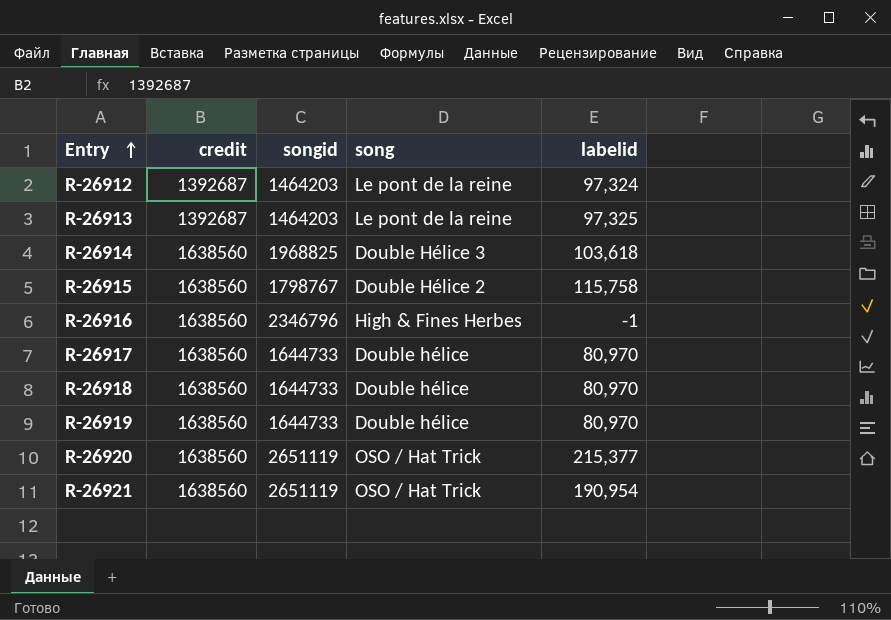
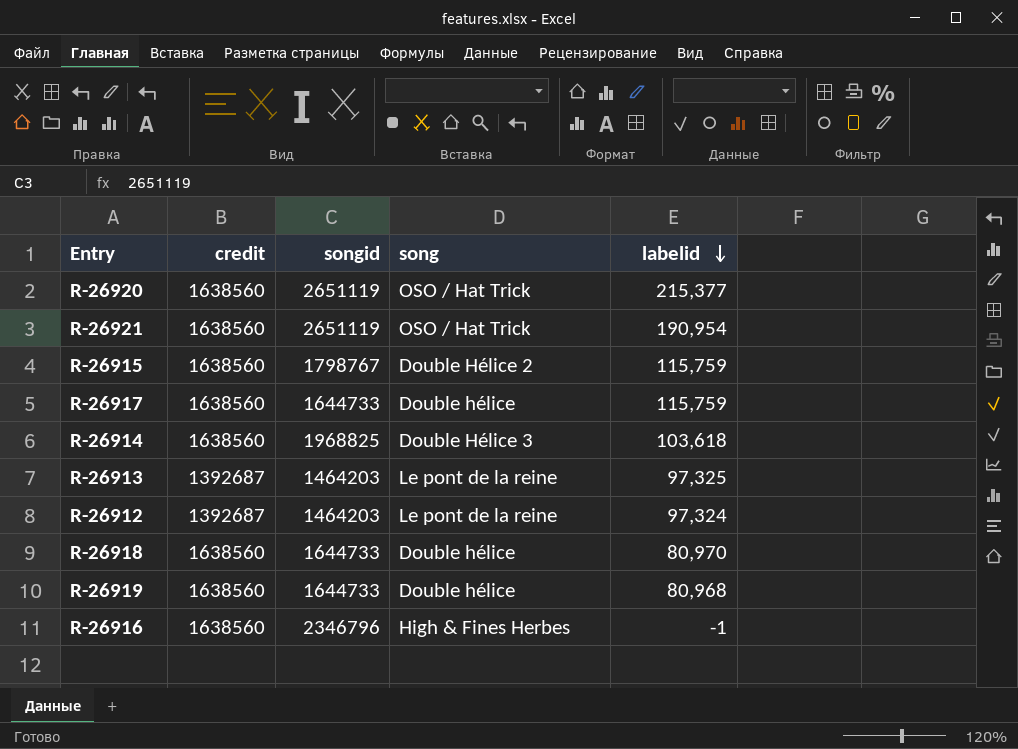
row order: Entry ascending -> labelid descending
R-26915 | labelid: 115,758 -> 115,759
R-26917 | labelid: 80,970 -> 115,759
R-26919 | labelid: 80,970 -> 80,968

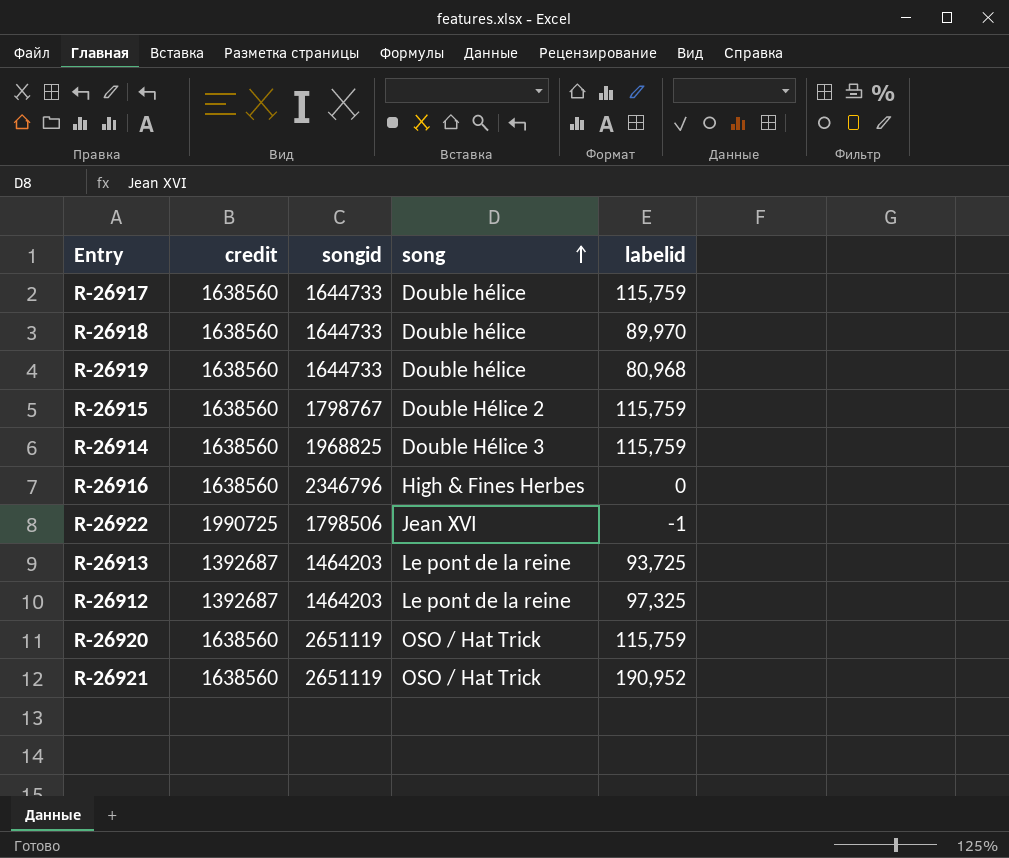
row order: labelid descending -> song ascending
R-26918 | labelid: 80,970 -> 89,970
R-26914 | labelid: 103,618 -> 115,759
R-26916 | labelid: -1 -> 0
row R-26922: none -> 1990725 | 1798506 | Jean XVI | -1
R-26913 | labelid: 97,325 -> 93,725
R-26912 | labelid: 97,324 -> 97,325
R-26920 | labelid: 215,377 -> 115,759
R-26921 | labelid: 190,954 -> 190,952

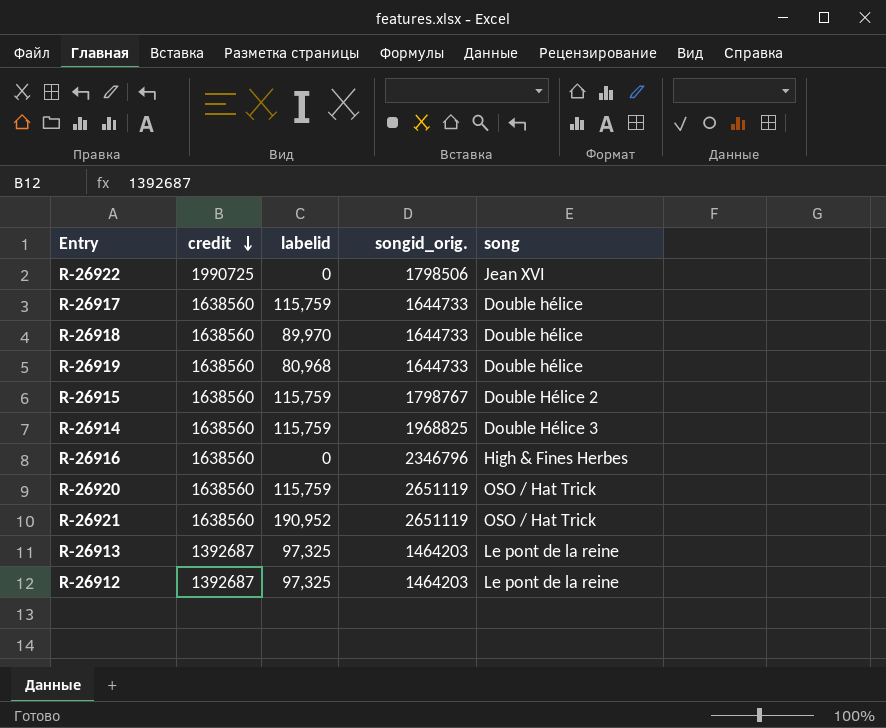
row order: song ascending -> credit descending
column labelid | position: 5 -> 3
column name: songid -> songid_orig.
R-26922 | labelid: -1 -> 0
R-26913 | labelid: 93,725 -> 97,325

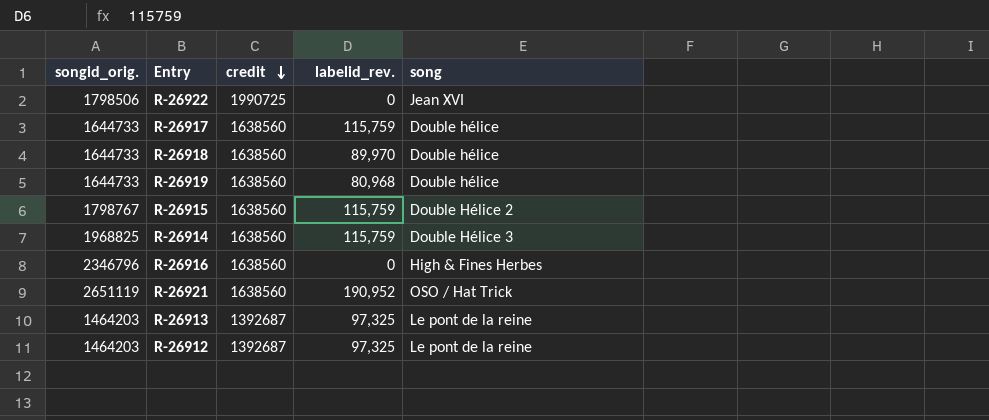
column songid_orig. | position: 4 -> 1
column name: labelid -> labelid_rev.
row R-26920: 1638560 | 115,759 | 2651119 | OSO / Hat Trick -> none

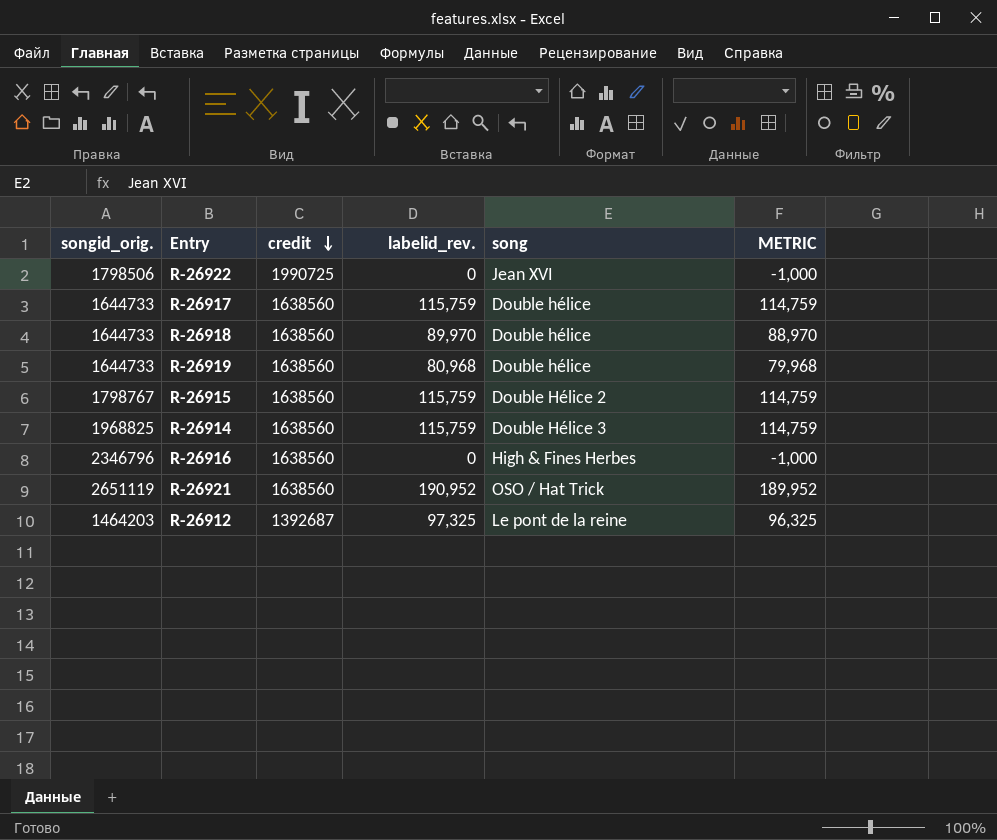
column METRIC | formula: none -> [labelid_rev.] - 1000
row R-26913: 1464203 | 1392687 | 97,325 | Le pont de la reine -> none

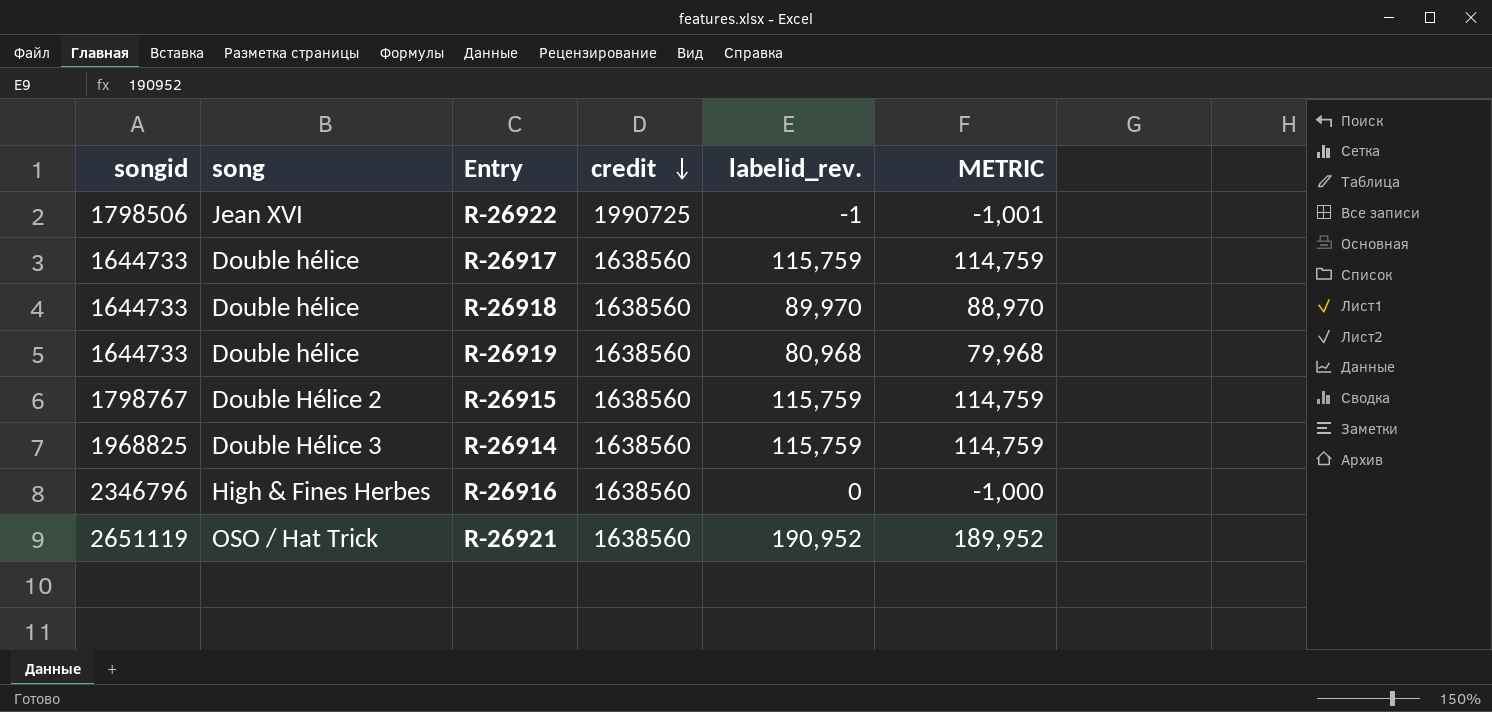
column name: songid_orig. -> songid
column song | position: 5 -> 2
row R-26912: 1464203 | 1392687 | 97,325 | Le pont de la reine | 96,325 -> none
R-26922 | labelid_rev.: 0 -> -1
R-26922 | METRIC: -1,000 -> -1,001

